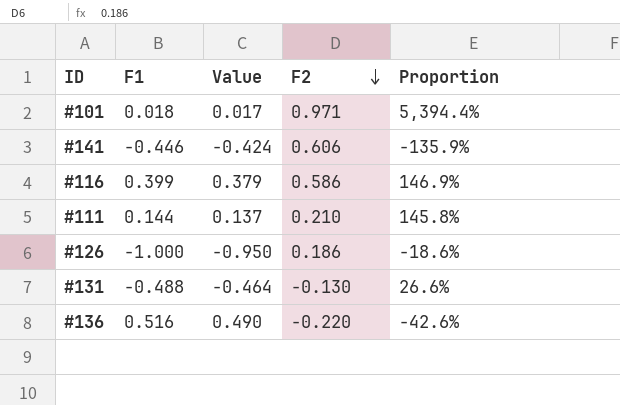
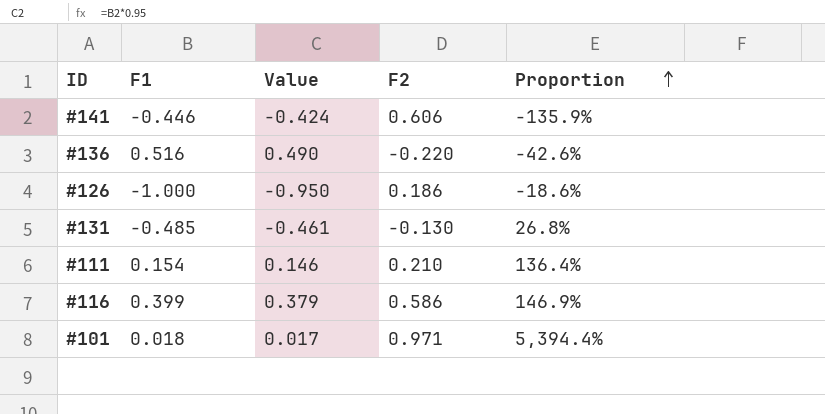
row order: F2 descending -> Proportion ascending
#131 | F1: -0.488 -> -0.485
#131 | Value: -0.464 -> -0.461
#131 | Proportion: 26.6% -> 26.8%
#111 | F1: 0.144 -> 0.154
#111 | Value: 0.137 -> 0.146
#111 | Proportion: 145.8% -> 136.4%

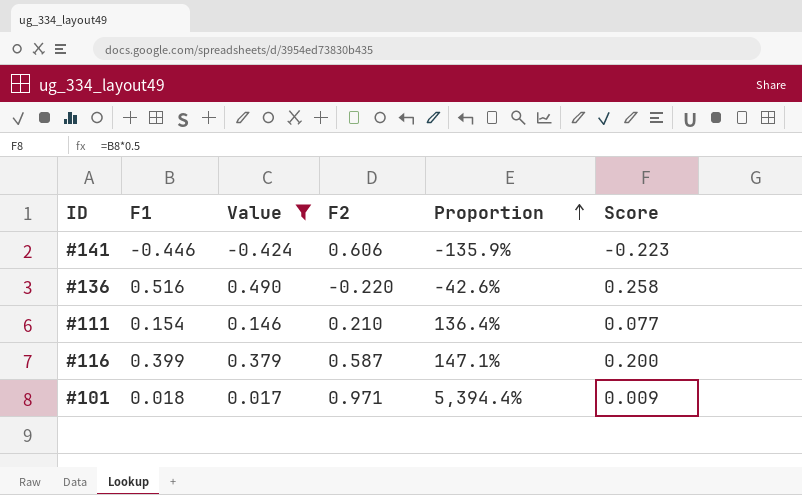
filter: none -> Value >= -0.424
column Score | formula: none -> [F1] * 0.5
#116 | F2: 0.586 -> 0.587
#116 | Proportion: 146.9% -> 147.1%

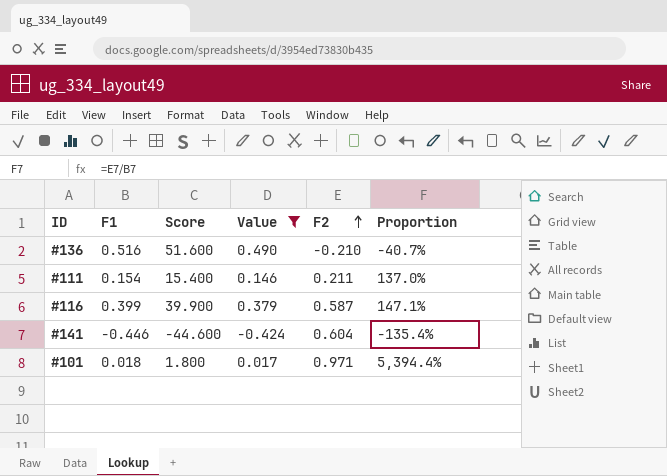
row order: Proportion ascending -> F2 ascending
column Score | formula: [F1] * 0.5 -> [F1] * 100
column Score | position: 6 -> 3
#136 | F2: -0.220 -> -0.210
#136 | Proportion: -42.6% -> -40.7%
#111 | F2: 0.210 -> 0.211
#111 | Proportion: 136.4% -> 137.0%
#141 | F2: 0.606 -> 0.604
#141 | Proportion: -135.9% -> -135.4%

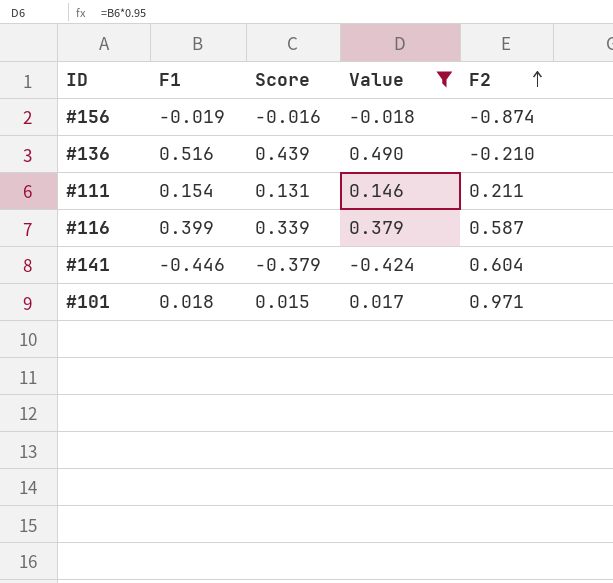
column Proportion | formula: [F2] / [F1] -> none
column Score | formula: [F1] * 100 -> [F1] * 0.85
row #156: none -> -0.019 | -0.016 | -0.018 | -0.874

